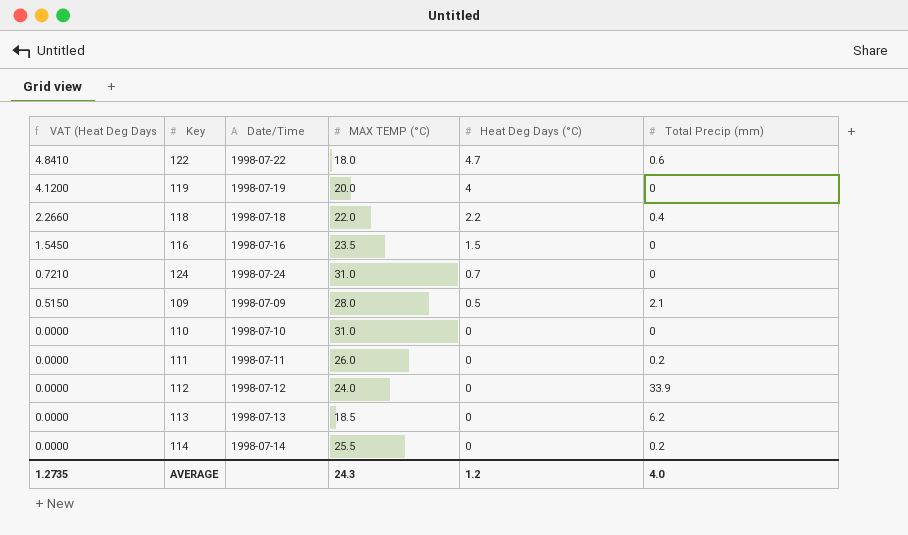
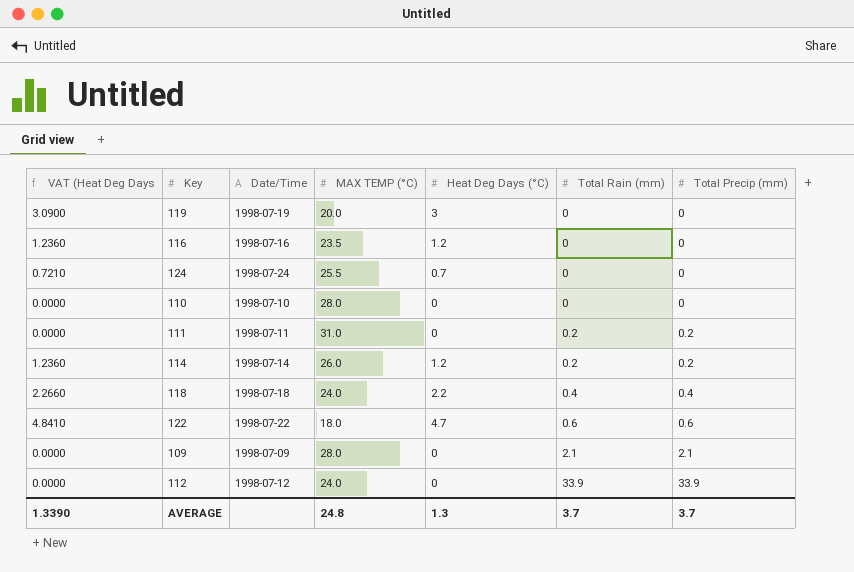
row order: VAT (Heat Deg Days descending -> Total Rain (mm) ascending
column Total Rain (mm) | position: none -> 6
row 113: 0.0000 | 1998-07-13 | 18.5 | 0 | 6.2 -> none
119 | VAT (Heat Deg Days: 4.1200 -> 3.0900
119 | Heat Deg Days (°C): 4 -> 3
116 | VAT (Heat Deg Days: 1.5450 -> 1.2360
116 | Heat Deg Days (°C): 1.5 -> 1.2
124 | MAX TEMP (°C): 31.0 -> 25.5
110 | MAX TEMP (°C): 31.0 -> 28.0
111 | MAX TEMP (°C): 26.0 -> 31.0
114 | VAT (Heat Deg Days: 0.0000 -> 1.2360
114 | MAX TEMP (°C): 25.5 -> 26.0
114 | Heat Deg Days (°C): 0 -> 1.2
118 | MAX TEMP (°C): 22.0 -> 24.0
109 | VAT (Heat Deg Days: 0.5150 -> 0.0000
109 | Heat Deg Days (°C): 0.5 -> 0
AVERAGE | VAT (Heat Deg Days: 1.2735 -> 1.3390
AVERAGE | MAX TEMP (°C): 24.3 -> 24.8
AVERAGE | Heat Deg Days (°C): 1.2 -> 1.3
AVERAGE | Total Precip (mm): 4.0 -> 3.7

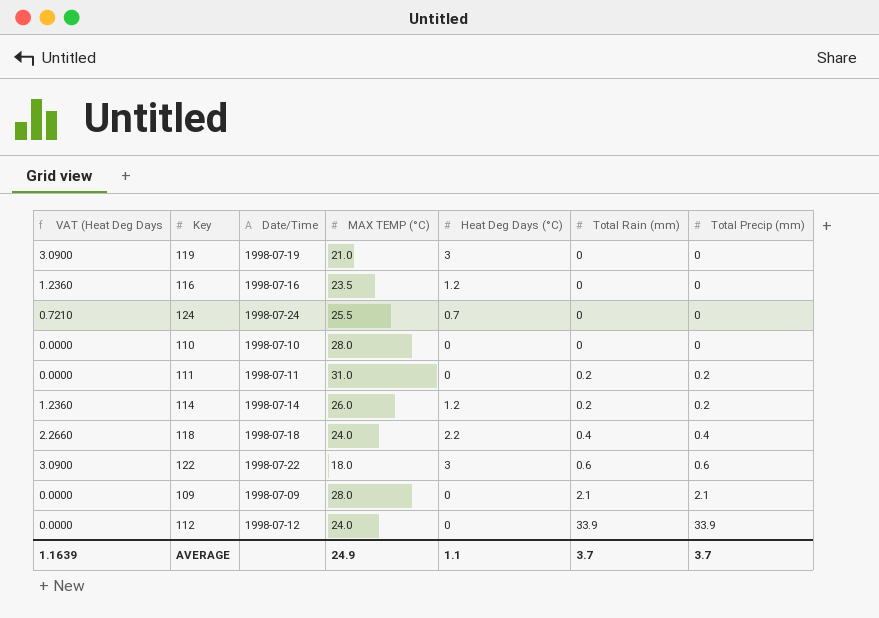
119 | MAX TEMP (°C): 20.0 -> 21.0
122 | VAT (Heat Deg Days: 4.8410 -> 3.0900
122 | Heat Deg Days (°C): 4.7 -> 3
AVERAGE | VAT (Heat Deg Days: 1.3390 -> 1.1639
AVERAGE | MAX TEMP (°C): 24.8 -> 24.9
AVERAGE | Heat Deg Days (°C): 1.3 -> 1.1

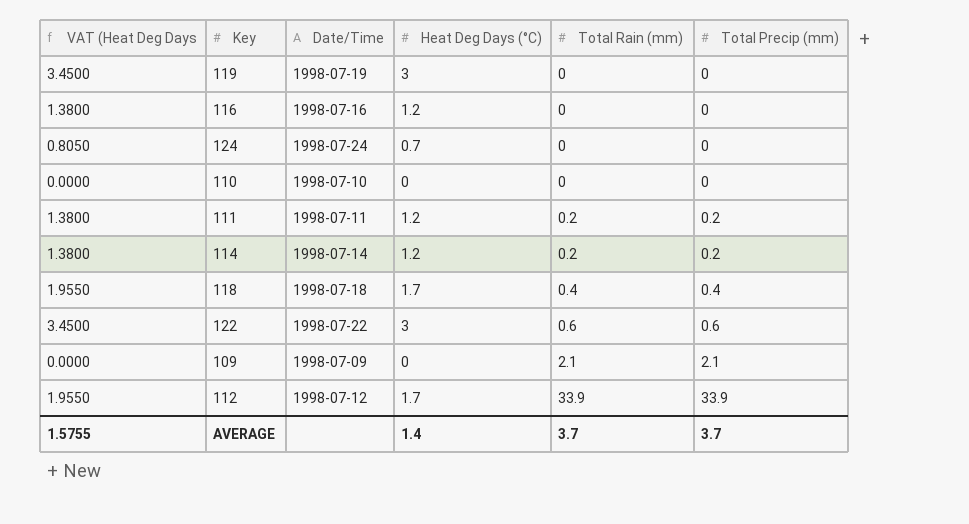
column MAX TEMP (°C) | position: 4 -> none
column VAT (Heat Deg Days | formula: [Heat Deg Days (°C)] * 1.03 -> [Heat Deg Days (°C)] * 1.15
111 | Heat Deg Days (°C): 0 -> 1.2
118 | Heat Deg Days (°C): 2.2 -> 1.7
112 | Heat Deg Days (°C): 0 -> 1.7
AVERAGE | VAT (Heat Deg Days: 1.1639 -> 1.5755
AVERAGE | Heat Deg Days (°C): 1.1 -> 1.4

